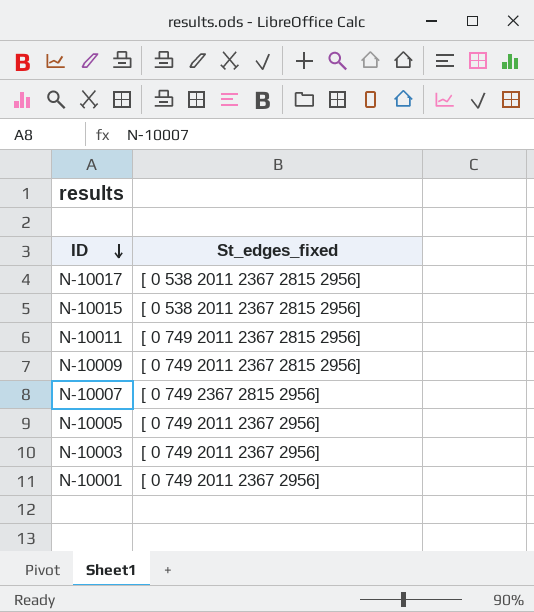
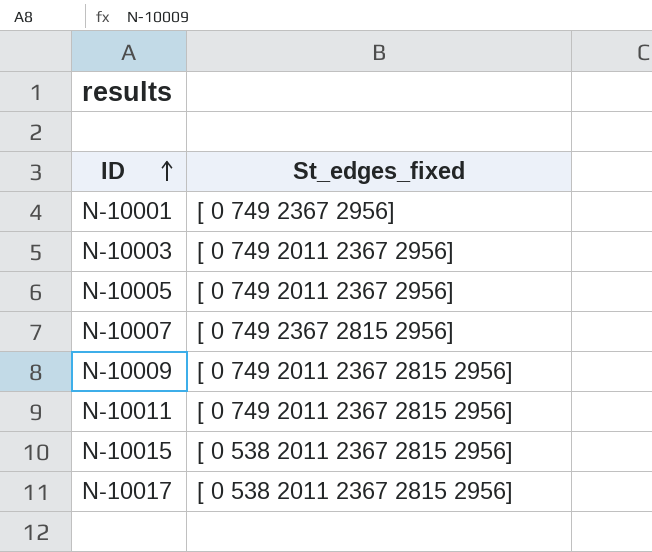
row order: ID descending -> ID ascending
N-10001 | St_edges_fixed: [ 0 749 2011 2367 2956] -> [ 0 749 2367 2956]

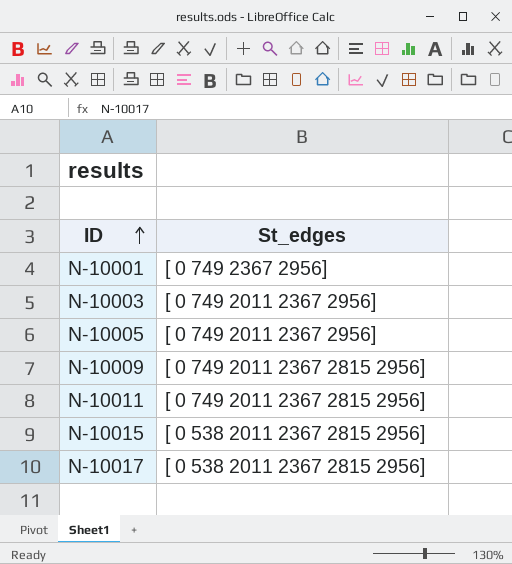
column name: St_edges_fixed -> St_edges
row N-10007: [ 0 749 2367 2815 2956] -> none

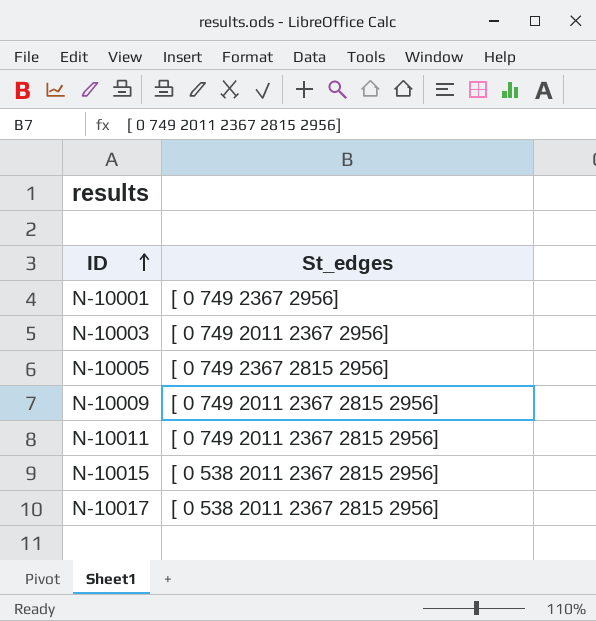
N-10005 | St_edges: [ 0 749 2011 2367 2956] -> [ 0 749 2367 2815 2956]

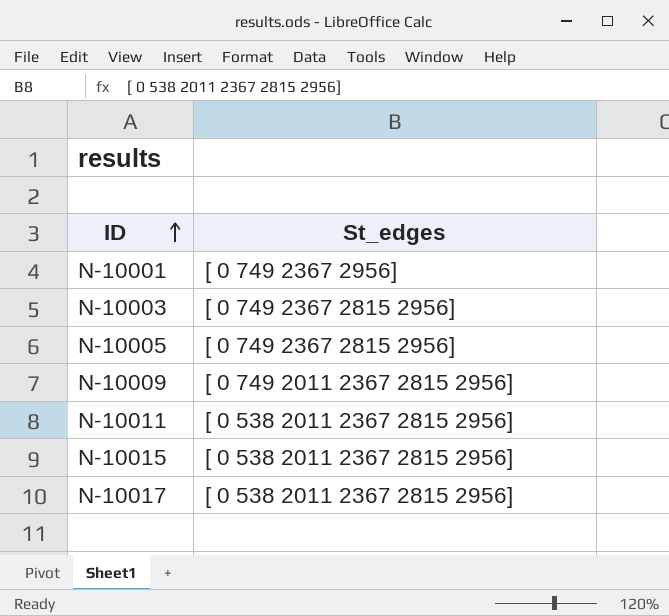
N-10003 | St_edges: [ 0 749 2011 2367 2956] -> [ 0 749 2367 2815 2956]
N-10011 | St_edges: [ 0 749 2011 2367 2815 2956] -> [ 0 538 2011 2367 2815 2956]

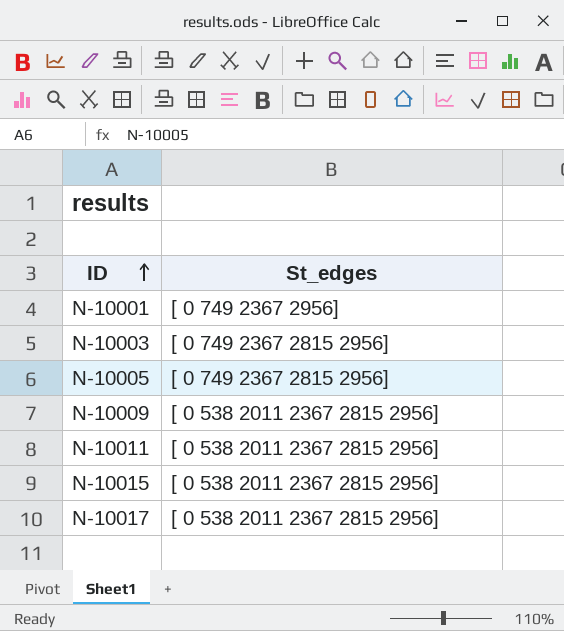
N-10009 | St_edges: [ 0 749 2011 2367 2815 2956] -> [ 0 538 2011 2367 2815 2956]

